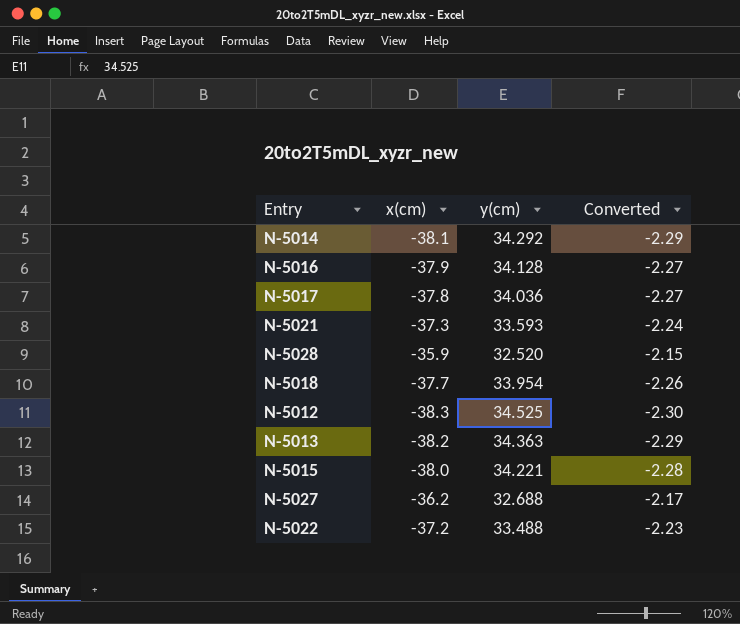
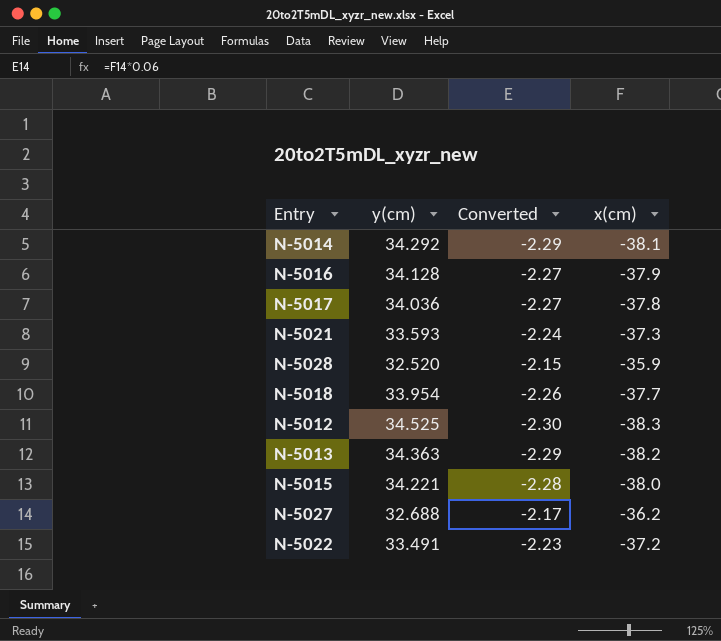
column x(cm) | position: 2 -> 4
N-5022 | y(cm): 33.488 -> 33.491

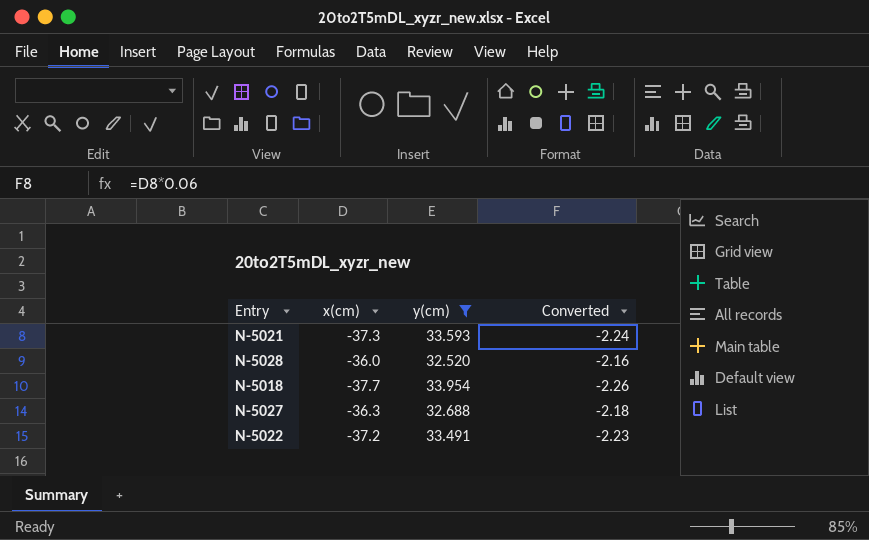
filter: none -> y(cm) <= 33.954
column x(cm) | position: 4 -> 2
N-5028 | x(cm): -35.9 -> -36.0
N-5028 | Converted: -2.15 -> -2.16
N-5027 | x(cm): -36.2 -> -36.3
N-5027 | Converted: -2.17 -> -2.18

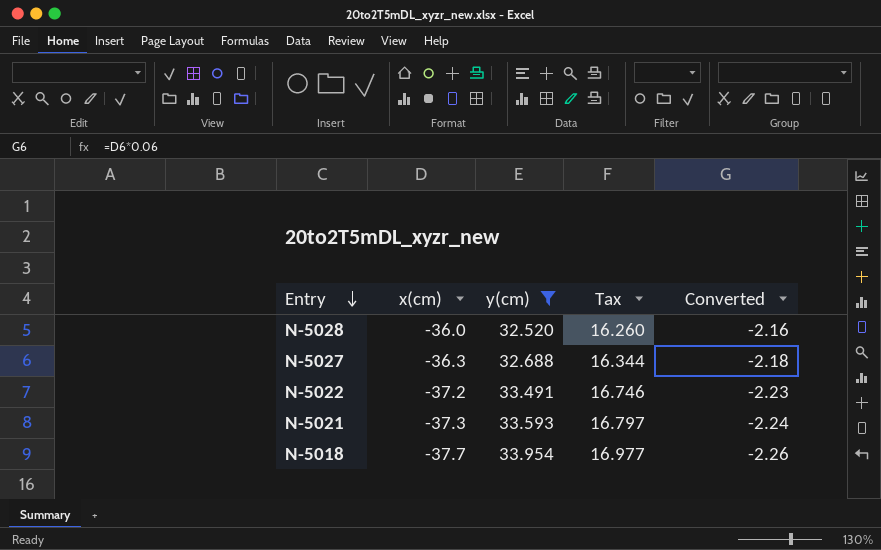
row order: none -> Entry descending
column Tax | formula: none -> [y(cm)] * 0.5

